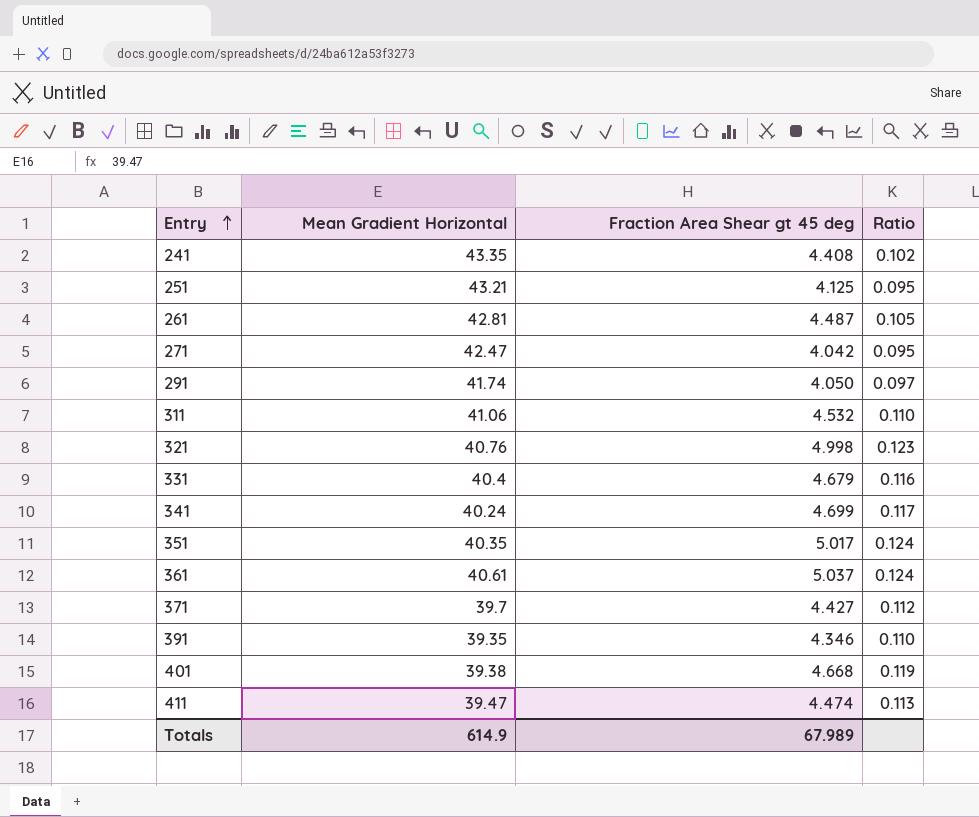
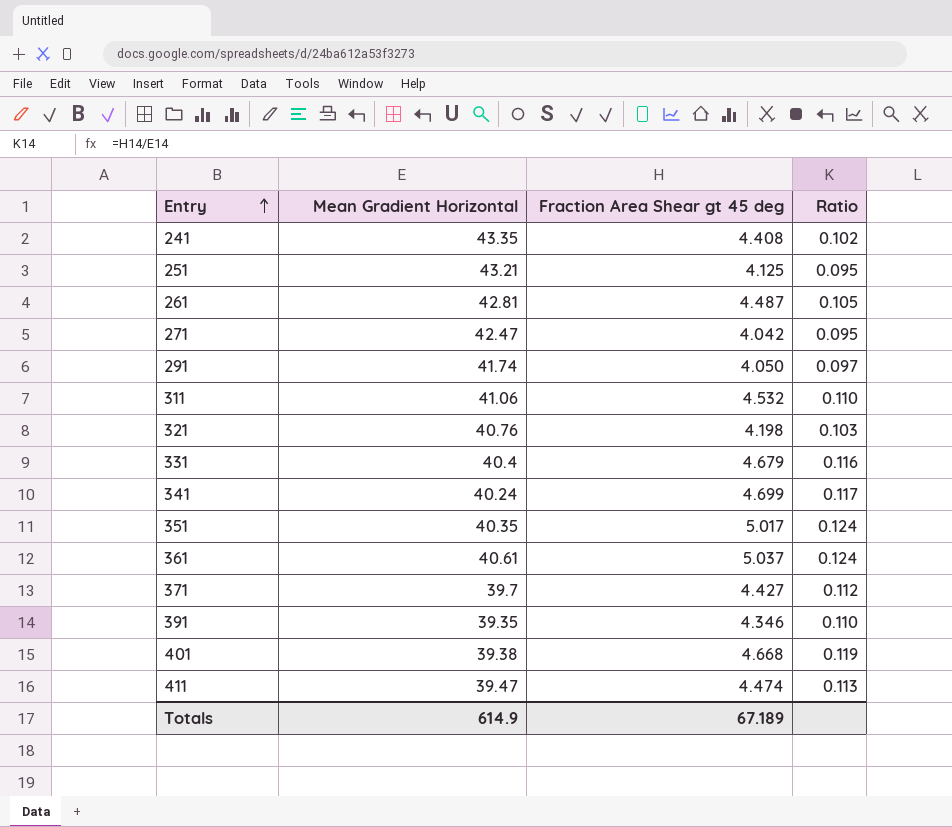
321 | Fraction Area Shear gt 45 deg: 4.998 -> 4.198
321 | Ratio: 0.123 -> 0.103
Totals | Fraction Area Shear gt 45 deg: 67.989 -> 67.189

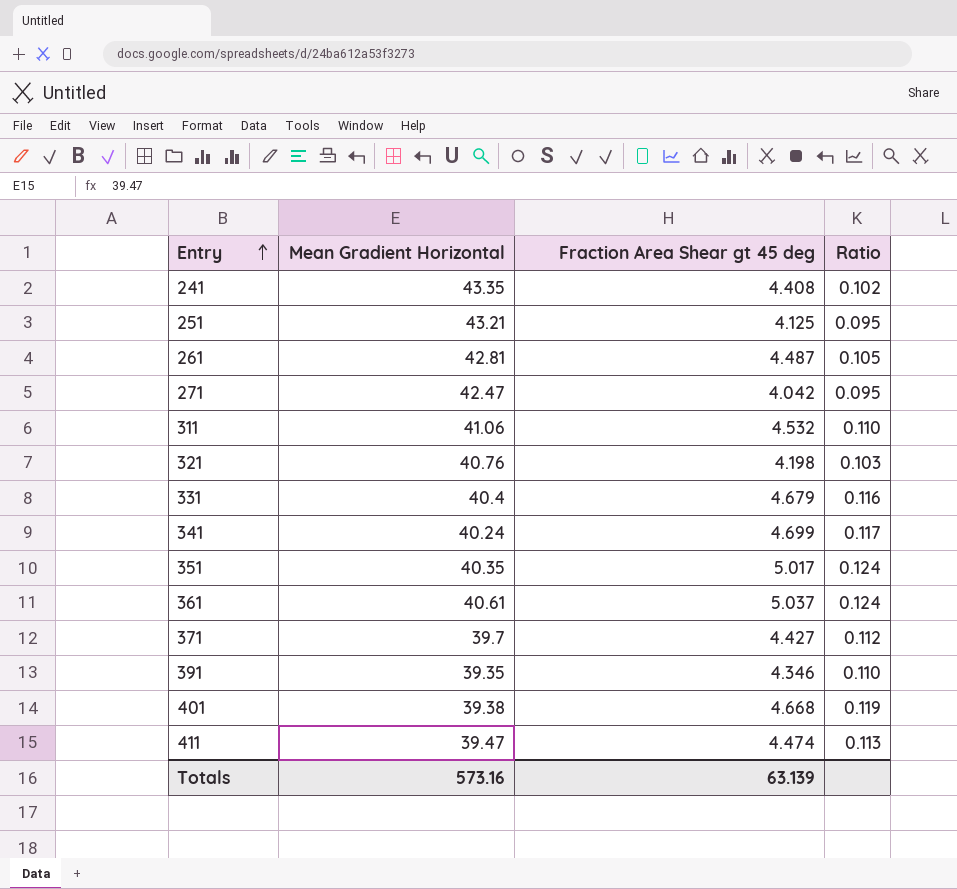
row 291: 41.74 | 4.050 | 0.097 -> none
Totals | Mean Gradient Horizontal: 614.9 -> 573.16
Totals | Fraction Area Shear gt 45 deg: 67.189 -> 63.139

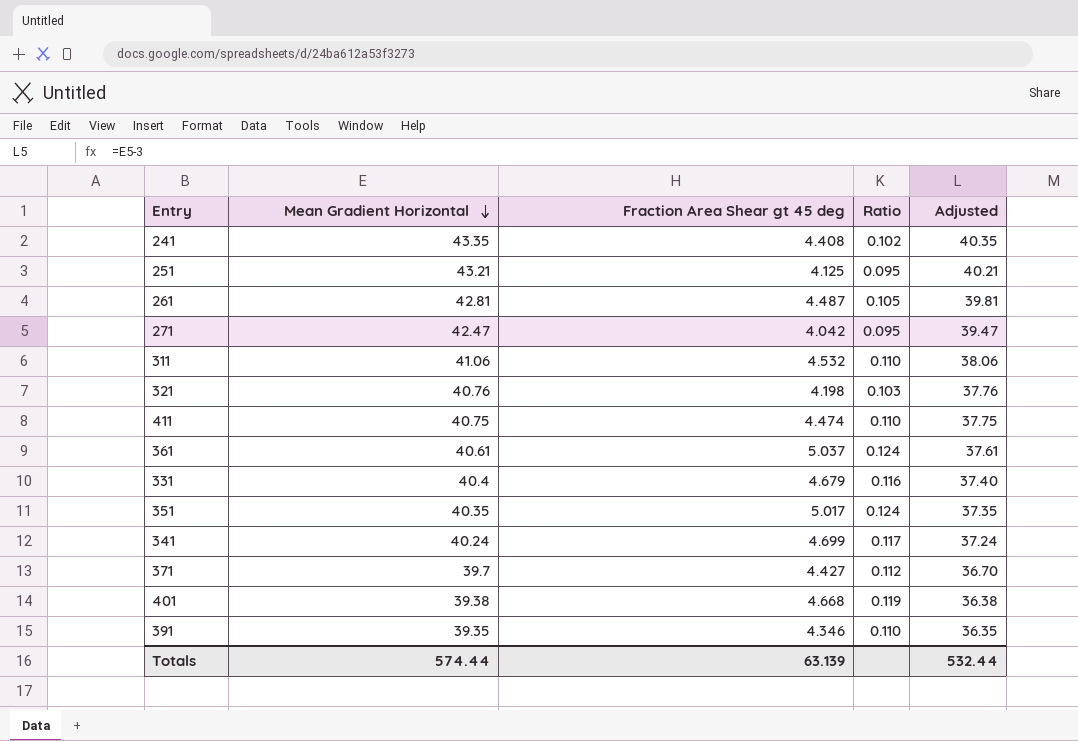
row order: Entry ascending -> Mean Gradient Horizontal descending
column Adjusted | formula: none -> [Mean Gradient Horizontal] - 3
411 | Mean Gradient Horizontal: 39.47 -> 40.75
411 | Ratio: 0.113 -> 0.110
Totals | Mean Gradient Horizontal: 573.16 -> 574.44

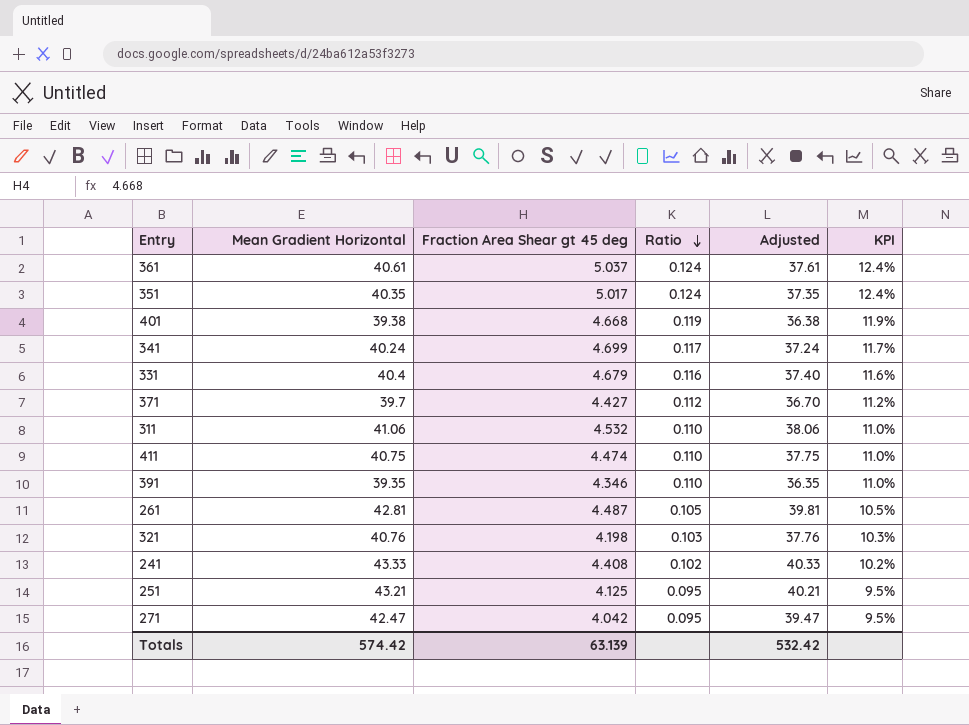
row order: Mean Gradient Horizontal descending -> Ratio descending
column KPI | formula: none -> [Fraction Area Shear gt 45 deg] / [Mean Gradient Horizontal]
241 | Mean Gradient Horizontal: 43.35 -> 43.33
241 | Adjusted: 40.35 -> 40.33
Totals | Mean Gradient Horizontal: 574.44 -> 574.42
Totals | Adjusted: 532.44 -> 532.42

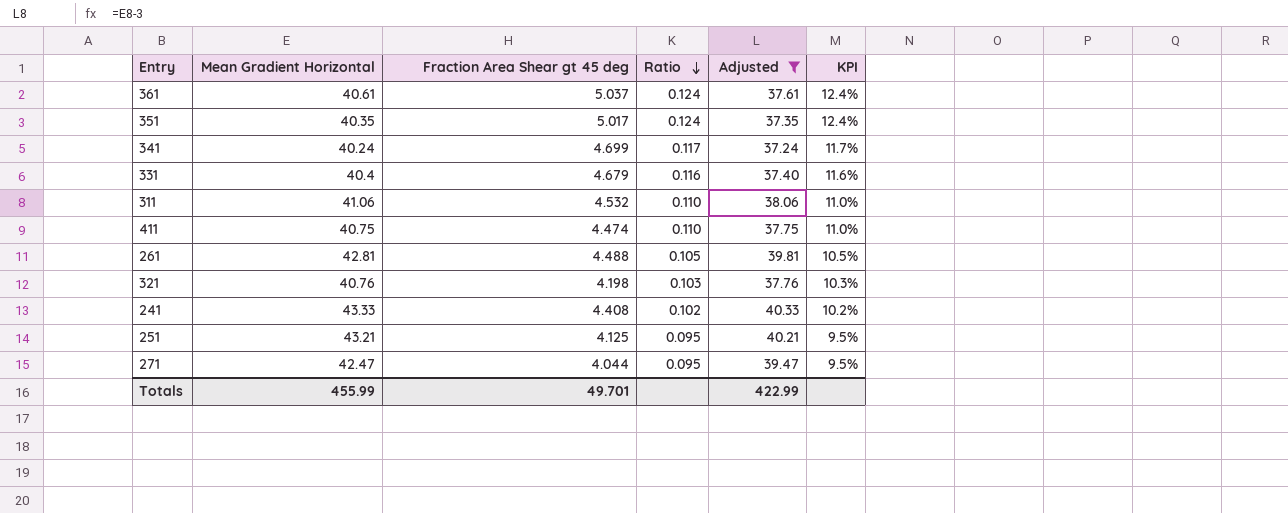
filter: none -> Adjusted >= 37.24
261 | Fraction Area Shear gt 45 deg: 4.487 -> 4.488
271 | Fraction Area Shear gt 45 deg: 4.042 -> 4.044
Totals | Mean Gradient Horizontal: 574.42 -> 455.99
Totals | Fraction Area Shear gt 45 deg: 63.139 -> 49.701
Totals | Adjusted: 532.42 -> 422.99

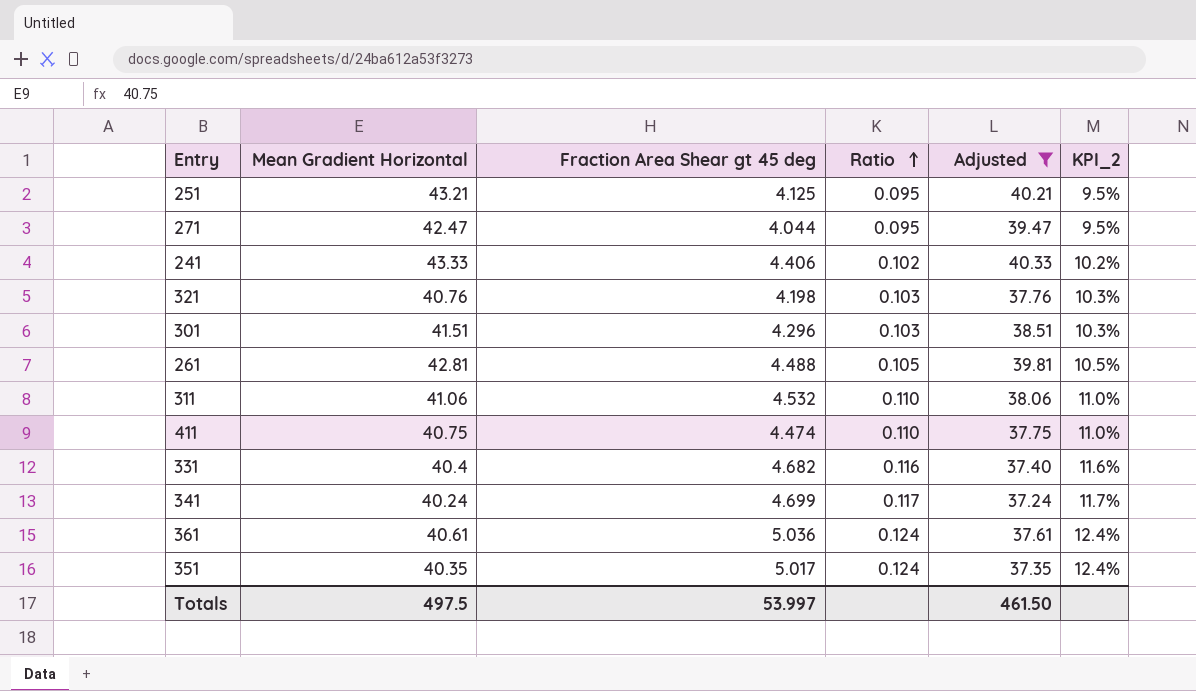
row order: Ratio descending -> Ratio ascending
column name: KPI -> KPI_2
241 | Fraction Area Shear gt 45 deg: 4.408 -> 4.406
row 301: none -> 41.51 | 4.296 | 0.103 | 38.51 | 10.3%
331 | Fraction Area Shear gt 45 deg: 4.679 -> 4.682
361 | Fraction Area Shear gt 45 deg: 5.037 -> 5.036
Totals | Mean Gradient Horizontal: 455.99 -> 497.5
Totals | Fraction Area Shear gt 45 deg: 49.701 -> 53.997
Totals | Adjusted: 422.99 -> 461.50

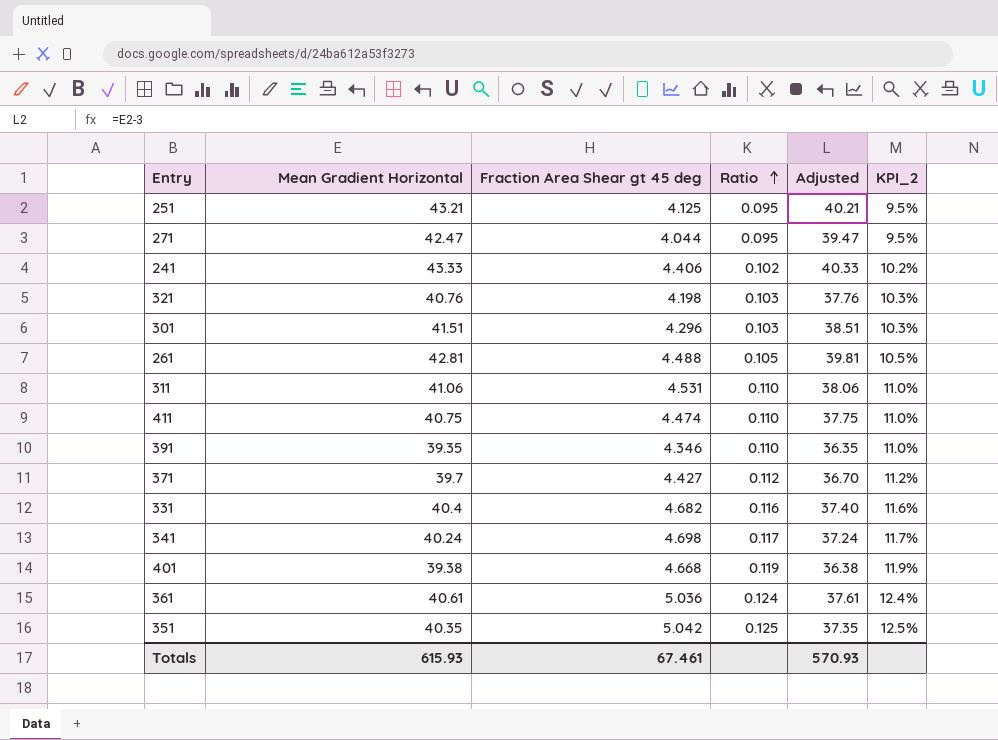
filter: Adjusted >= 37.24 -> none
311 | Fraction Area Shear gt 45 deg: 4.532 -> 4.531
341 | Fraction Area Shear gt 45 deg: 4.699 -> 4.698
351 | Fraction Area Shear gt 45 deg: 5.017 -> 5.042
351 | Ratio: 0.124 -> 0.125
351 | KPI_2: 12.4% -> 12.5%
Totals | Mean Gradient Horizontal: 497.5 -> 615.93
Totals | Fraction Area Shear gt 45 deg: 53.997 -> 67.461
Totals | Adjusted: 461.50 -> 570.93

